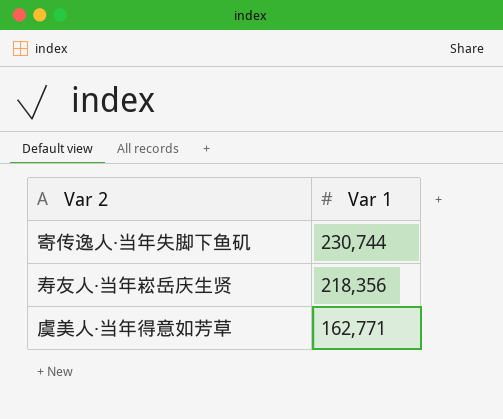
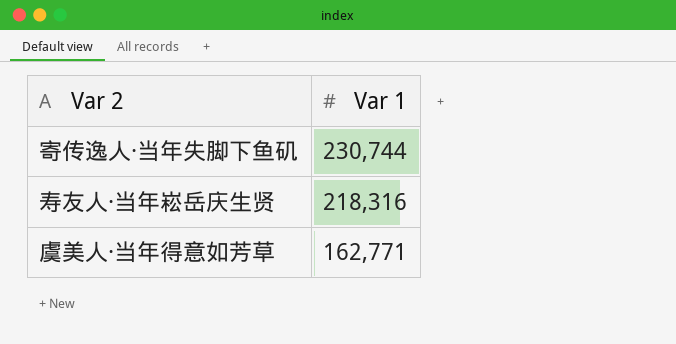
寿友人·当年崧岳庆生贤 | Var 1: 218,356 -> 218,316

